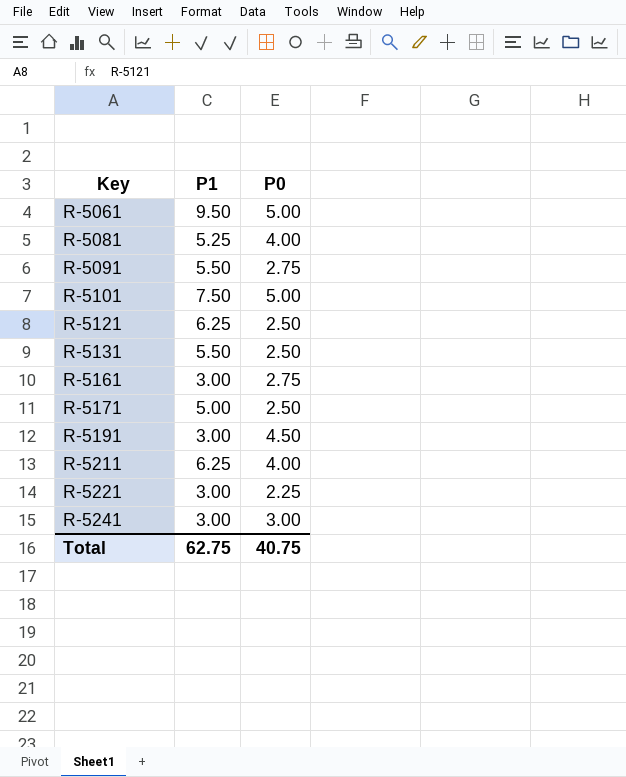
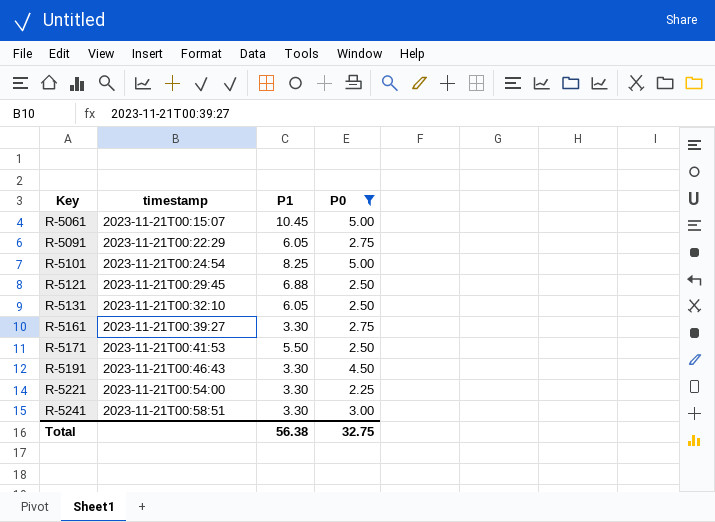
filter: none -> P0 != 4.00
column timestamp | position: none -> 2
R-5061 | P1: 9.50 -> 10.45
R-5091 | P1: 5.50 -> 6.05
R-5101 | P1: 7.50 -> 8.25
R-5121 | P1: 6.25 -> 6.88
R-5131 | P1: 5.50 -> 6.05
R-5161 | P1: 3.00 -> 3.30
R-5171 | P1: 5.00 -> 5.50
R-5191 | P1: 3.00 -> 3.30
R-5221 | P1: 3.00 -> 3.30
R-5241 | P1: 3.00 -> 3.30
Total | P1: 62.75 -> 56.38
Total | P0: 40.75 -> 32.75

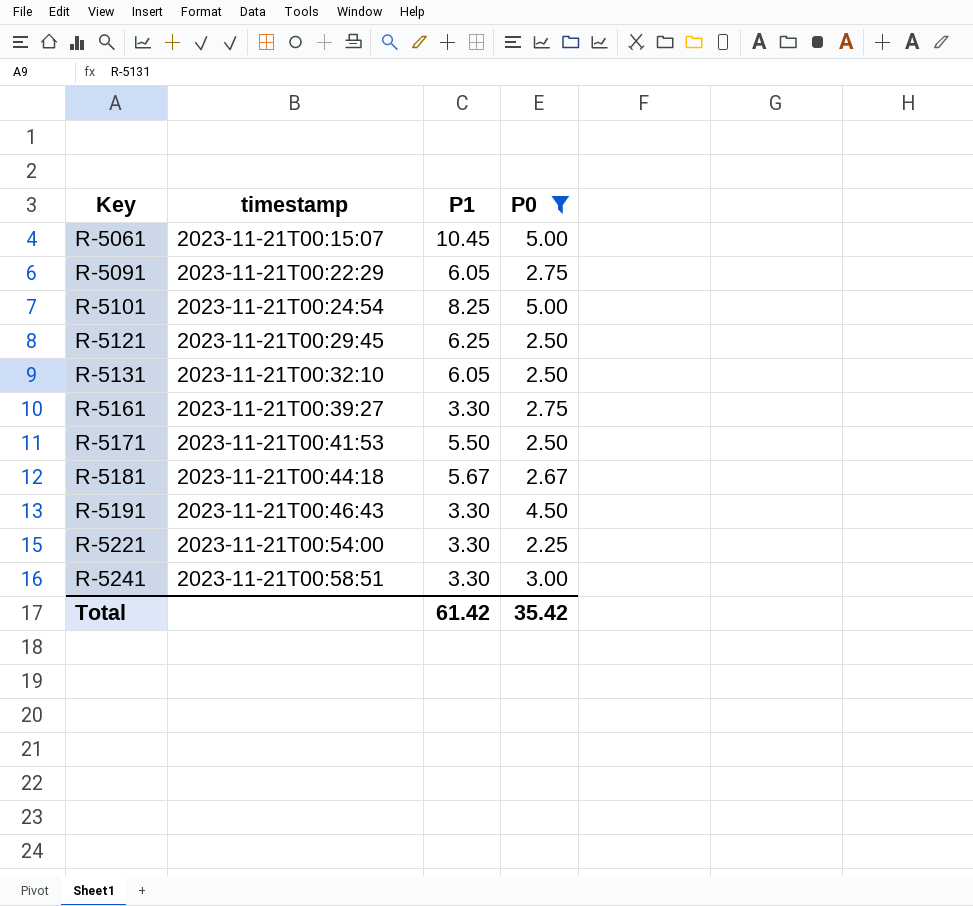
R-5121 | P1: 6.88 -> 6.25
row R-5181: none -> 2023-11-21T00:44:18 | 5.67 | 2.67
Total | P1: 56.38 -> 61.42
Total | P0: 32.75 -> 35.42

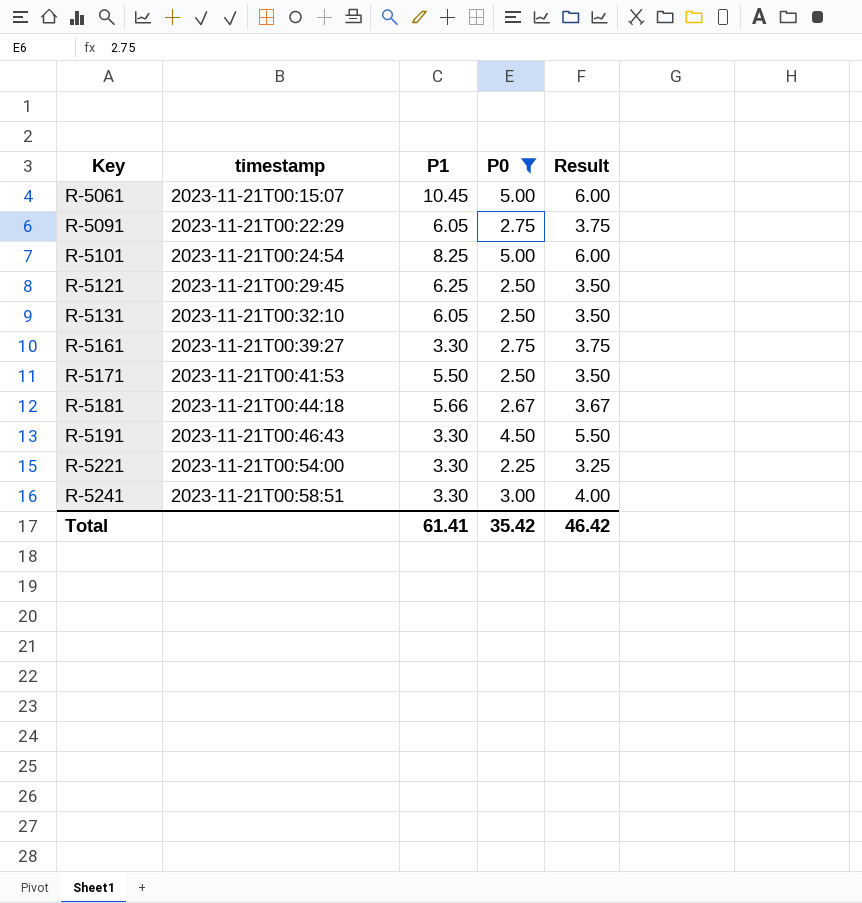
column Result | formula: none -> [P0] + 1
R-5181 | P1: 5.67 -> 5.66
Total | P1: 61.42 -> 61.41

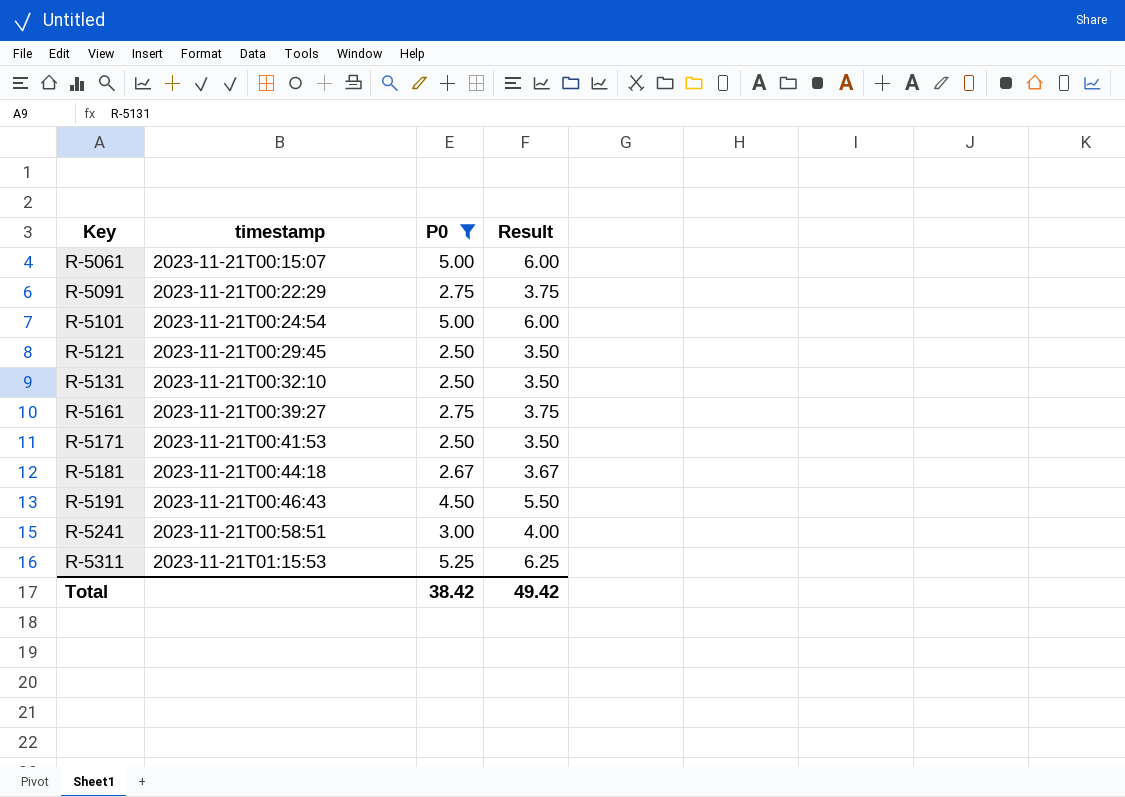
column P1 | position: 3 -> none
row R-5221: 2023-11-21T00:54:00 | 3.30 | 2.25 | 3.25 -> none
row R-5311: none -> 2023-11-21T01:15:53 | 5.25 | 6.25
Total | P0: 35.42 -> 38.42
Total | Result: 46.42 -> 49.42

